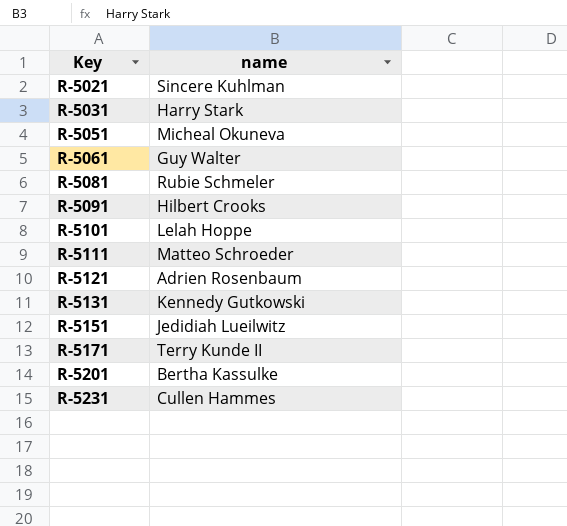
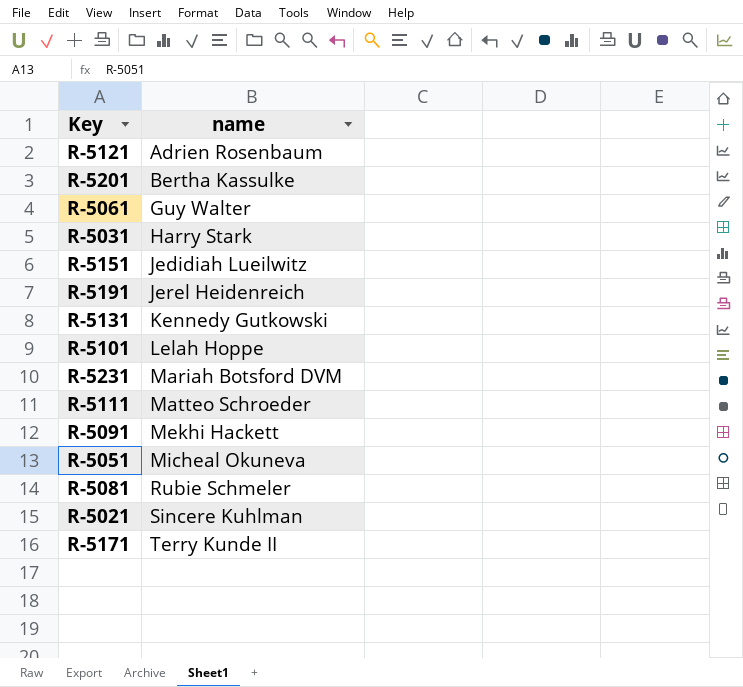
row order: Key ascending -> name ascending
row R-5191: none -> Jerel Heidenreich
R-5231 | name: Cullen Hammes -> Mariah Botsford DVM
R-5091 | name: Hilbert Crooks -> Mekhi Hackett

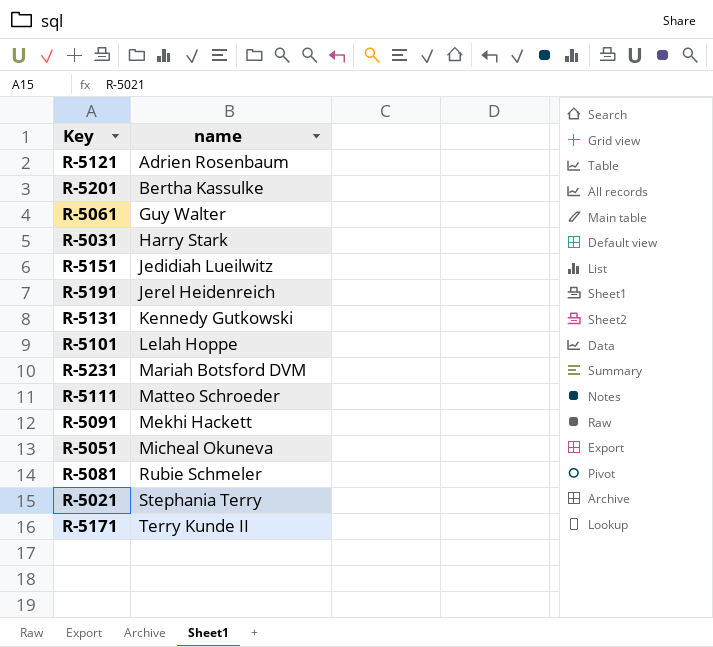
R-5021 | name: Sincere Kuhlman -> Stephania Terry

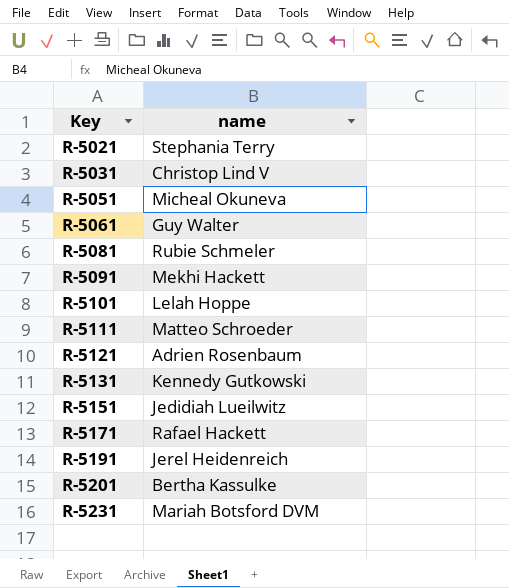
row order: name ascending -> Key ascending
R-5031 | name: Harry Stark -> Christop Lind V
R-5171 | name: Terry Kunde II -> Rafael Hackett

